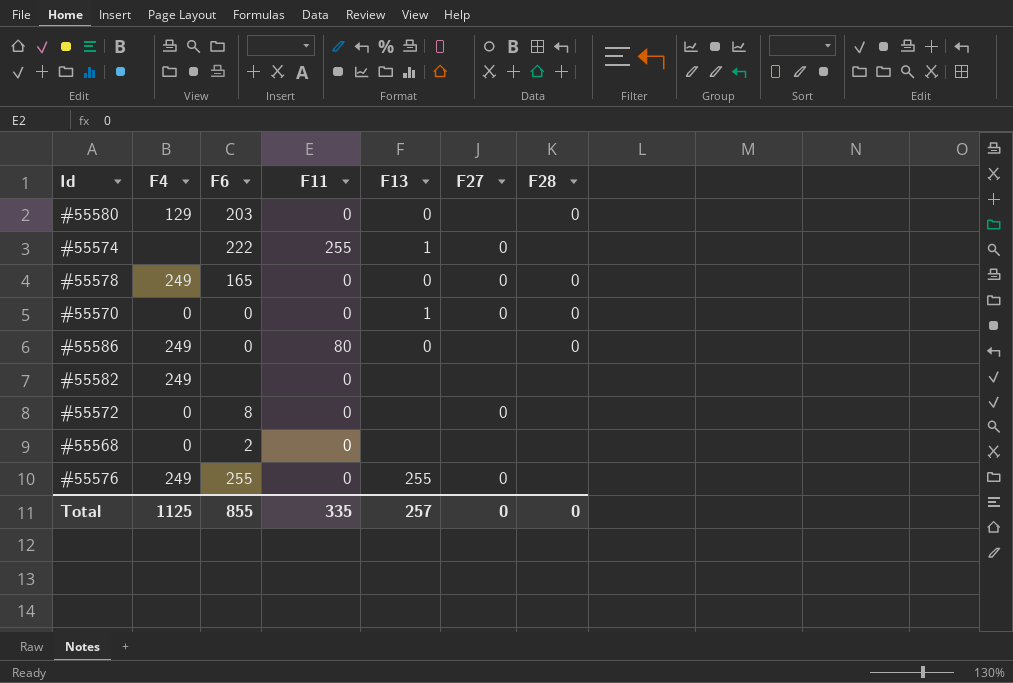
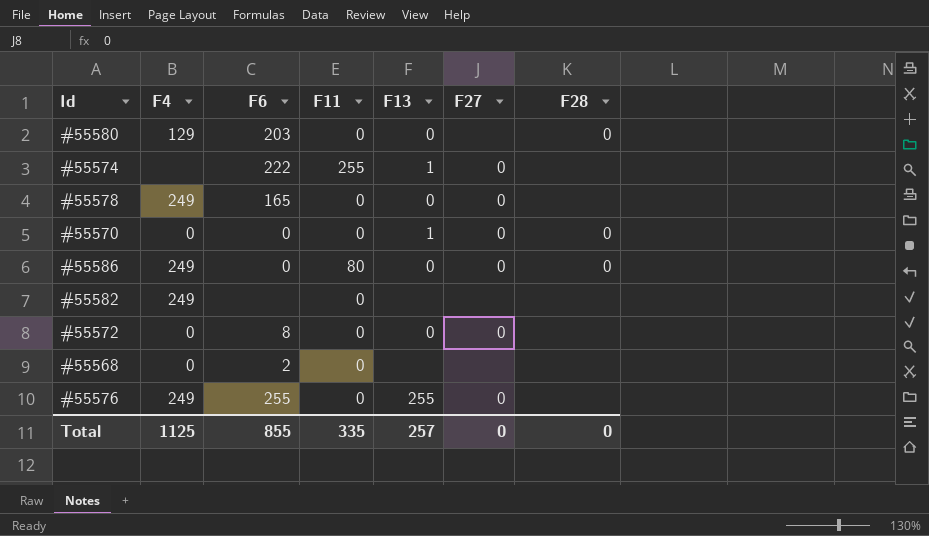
#55578 | F28: 0 -> none
#55586 | F27: none -> 0
#55572 | F13: none -> 0

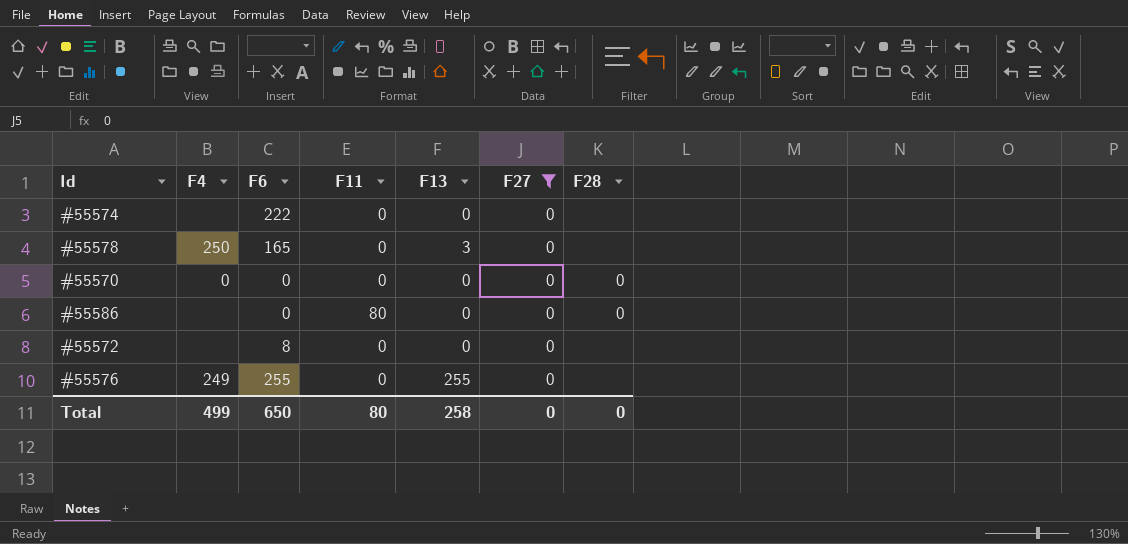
filter: none -> F27 = 0
#55574 | F11: 255 -> 0
#55574 | F13: 1 -> 0
#55578 | F4: 249 -> 250
#55578 | F13: 0 -> 3
#55570 | F13: 1 -> 0
#55586 | F4: 249 -> none
#55572 | F4: 0 -> none
Total | F4: 1125 -> 499
Total | F6: 855 -> 650
Total | F11: 335 -> 80
Total | F13: 257 -> 258

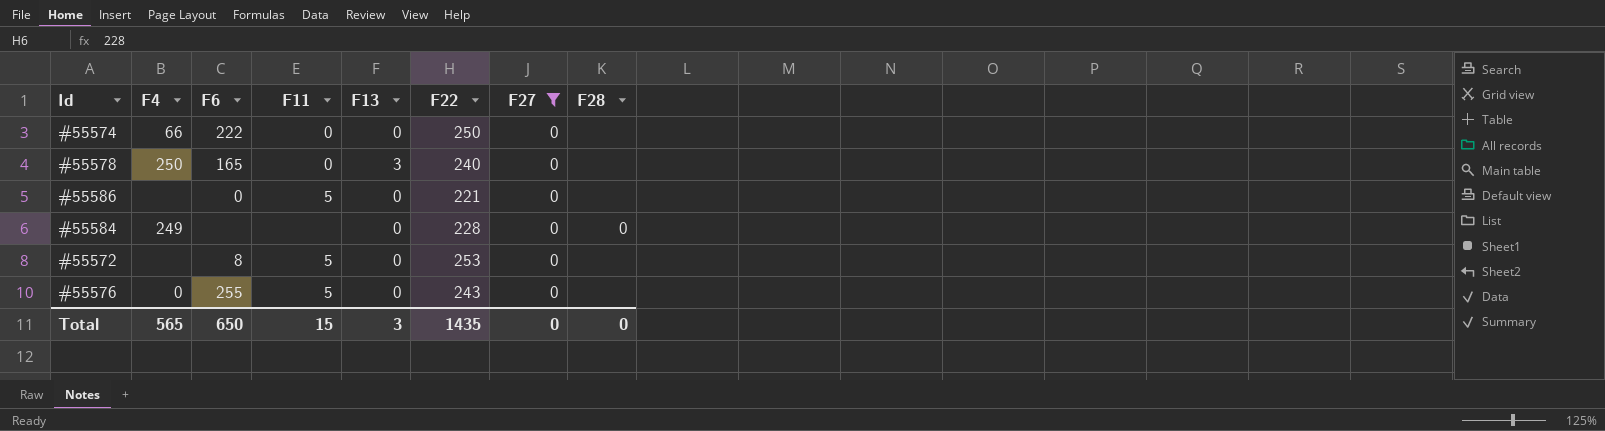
column F22 | position: none -> 6
row #55570: 0 | 0 | 0 | 0 | 0 | 0 -> none
#55574 | F4: none -> 66
#55586 | F11: 80 -> 5
#55586 | F28: 0 -> none
row #55584: none -> 249 | none | none | 0 | 228 | 0 | 0
#55572 | F11: 0 -> 5
#55576 | F4: 249 -> 0
#55576 | F11: 0 -> 5
#55576 | F13: 255 -> 0
Total | F4: 499 -> 565
Total | F11: 80 -> 15
Total | F13: 258 -> 3

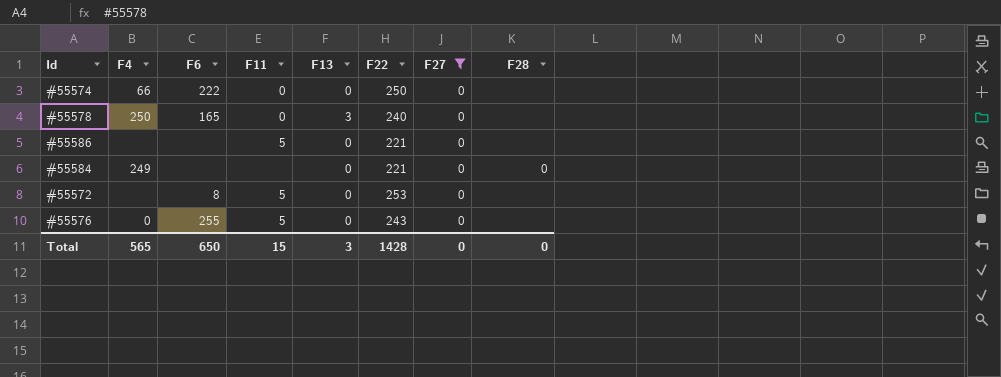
#55586 | F6: 0 -> none
#55584 | F22: 228 -> 221
Total | F22: 1435 -> 1428

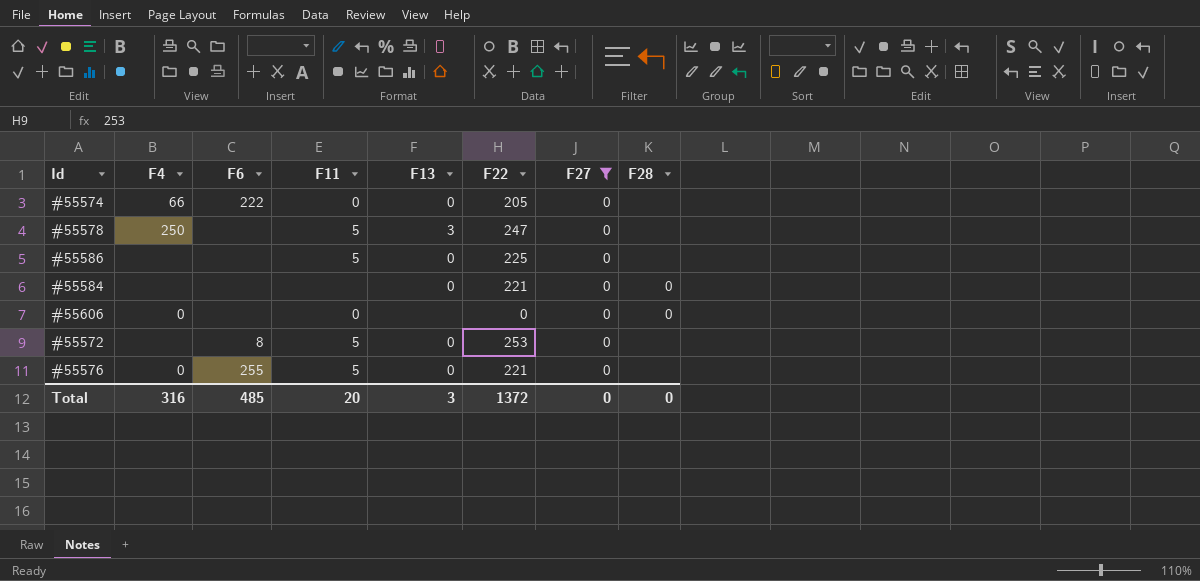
#55574 | F22: 250 -> 205
#55578 | F6: 165 -> none
#55578 | F11: 0 -> 5
#55578 | F22: 240 -> 247
#55586 | F22: 221 -> 225
#55584 | F4: 249 -> none
row #55606: none -> 0 | none | 0 | none | 0 | 0 | 0
#55576 | F22: 243 -> 221
Total | F4: 565 -> 316
Total | F6: 650 -> 485
Total | F11: 15 -> 20
Total | F22: 1428 -> 1372

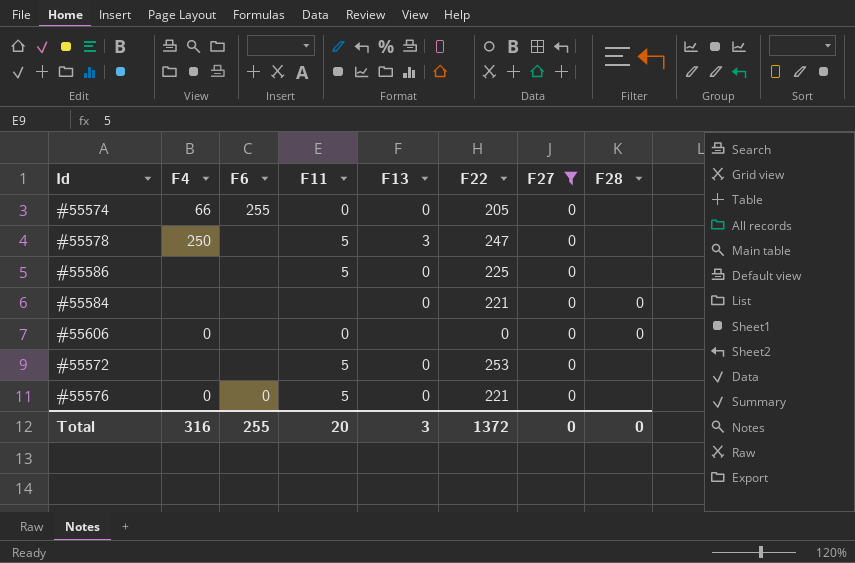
#55574 | F6: 222 -> 255
#55572 | F6: 8 -> none
#55576 | F6: 255 -> 0
Total | F6: 485 -> 255

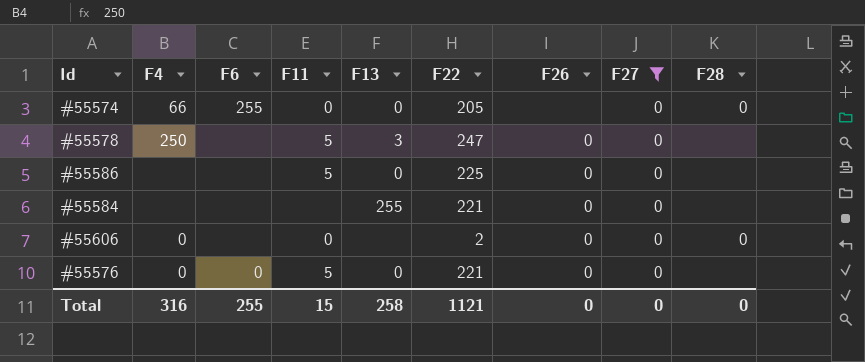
column F26 | position: none -> 7
row #55572: none | none | 5 | 0 | 253 | 0 | none -> none
#55574 | F28: none -> 0
#55584 | F13: 0 -> 255
#55584 | F28: 0 -> none
#55606 | F22: 0 -> 2
Total | F11: 20 -> 15
Total | F13: 3 -> 258
Total | F22: 1372 -> 1121

